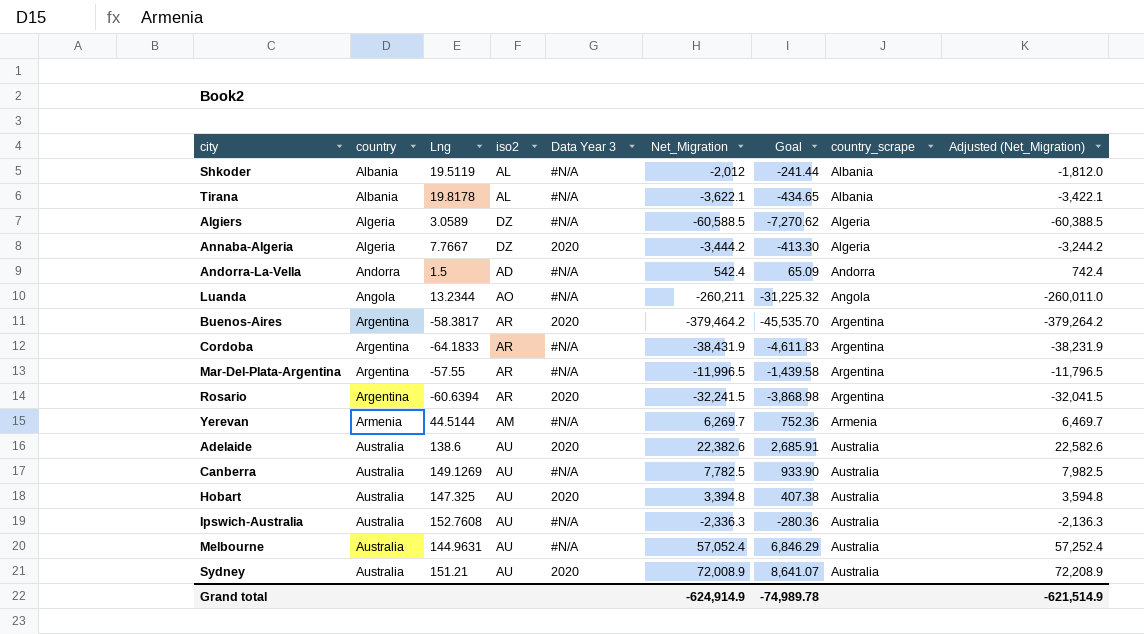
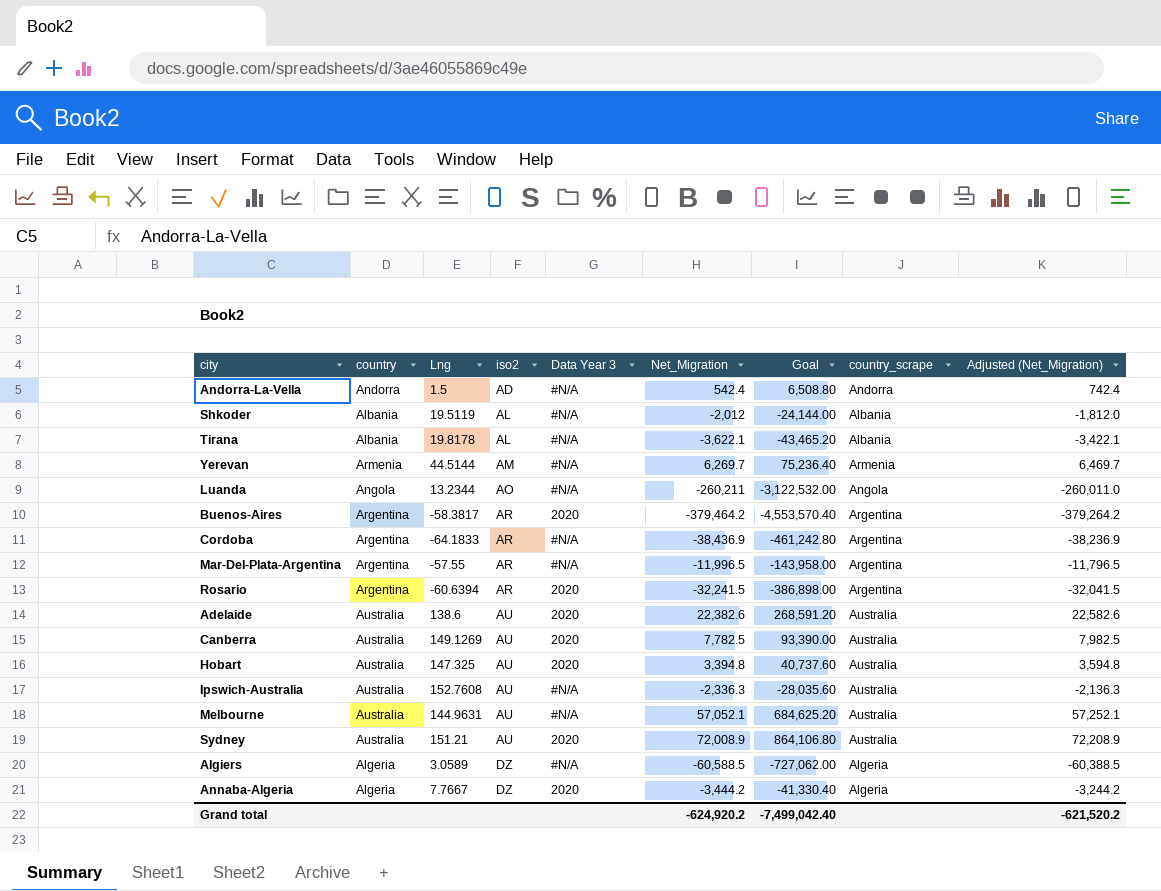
row order: country ascending -> iso2 ascending
column Goal | formula: [Net_Migration] * 0.12 -> [Net_Migration] * 12
Cordoba | Net_Migration: -38,431.9 -> -38,436.9
Cordoba | Adjusted (Net_Migration): -38,231.9 -> -38,236.9
Canberra | Data Year 3: #N/A -> 2020
Melbourne | Net_Migration: 57,052.4 -> 57,052.1
Melbourne | Adjusted (Net_Migration): 57,252.4 -> 57,252.1
Grand total | Net_Migration: -624,914.9 -> -624,920.2
Grand total | Goal: -74,989.78 -> -7,499,042.40
Grand total | Adjusted (Net_Migration): -621,514.9 -> -621,520.2

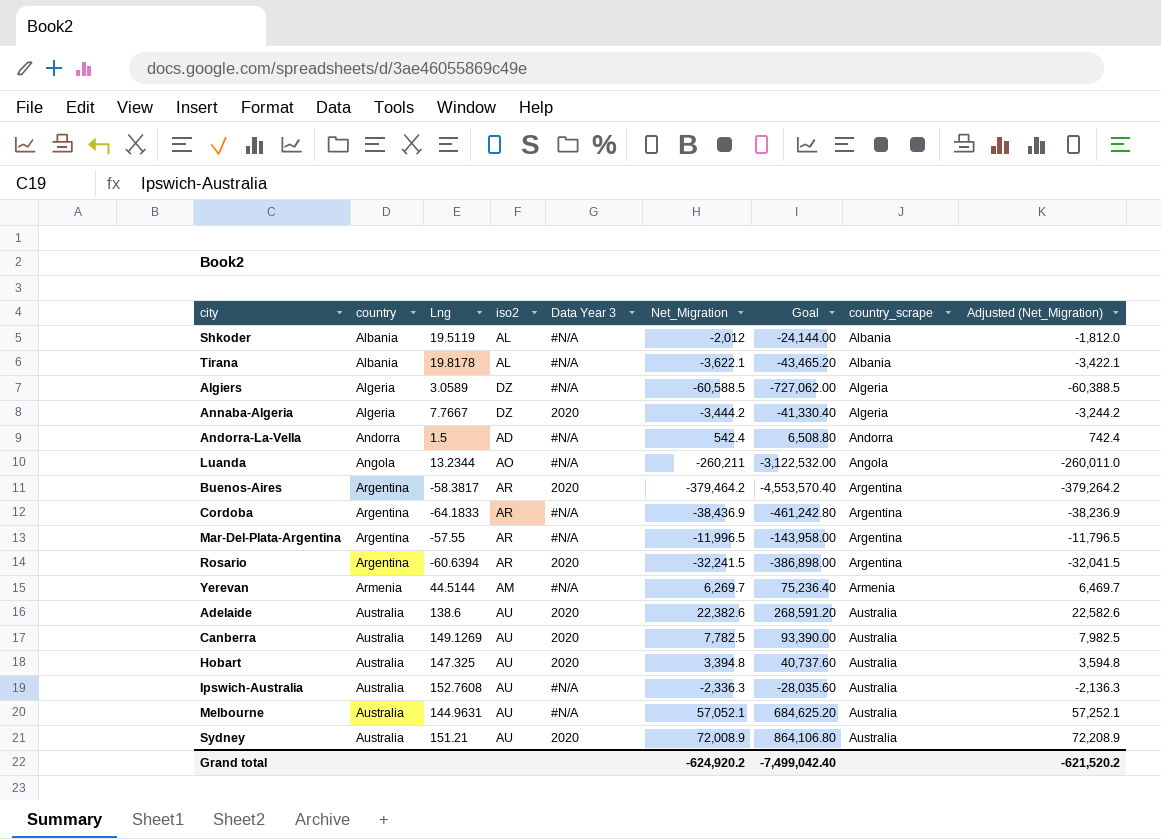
row order: iso2 ascending -> country ascending

